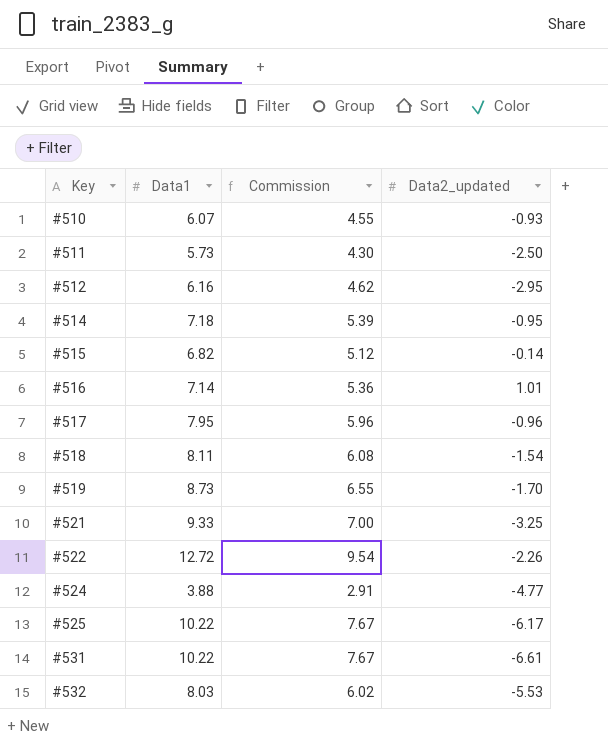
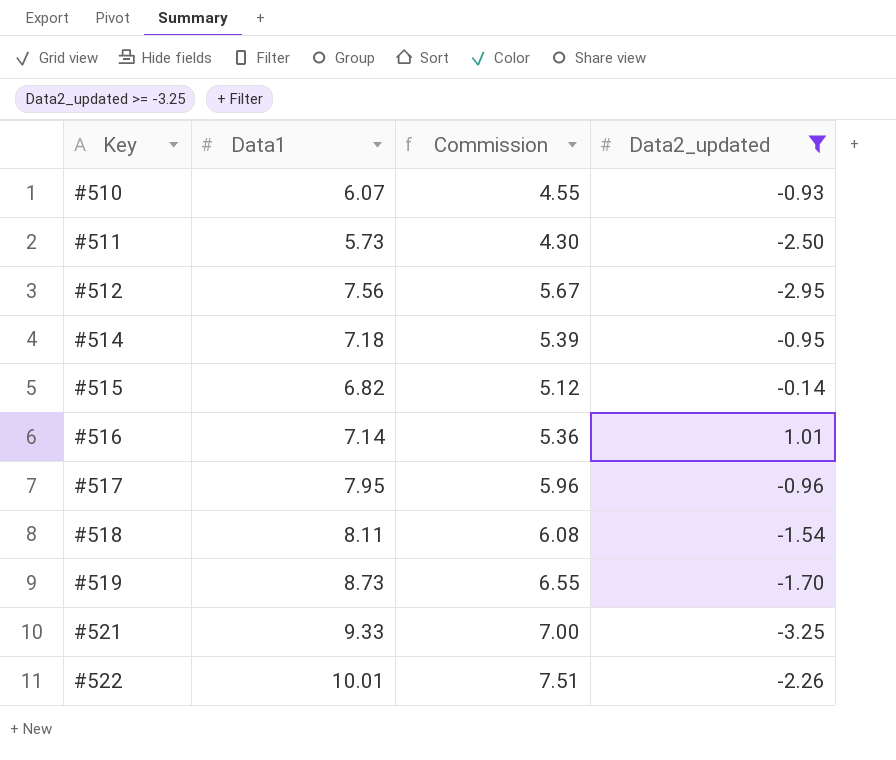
filter: none -> Data2_updated >= -3.25
#512 | Data1: 6.16 -> 7.56
#512 | Commission: 4.62 -> 5.67
#522 | Data1: 12.72 -> 10.01
#522 | Commission: 9.54 -> 7.51

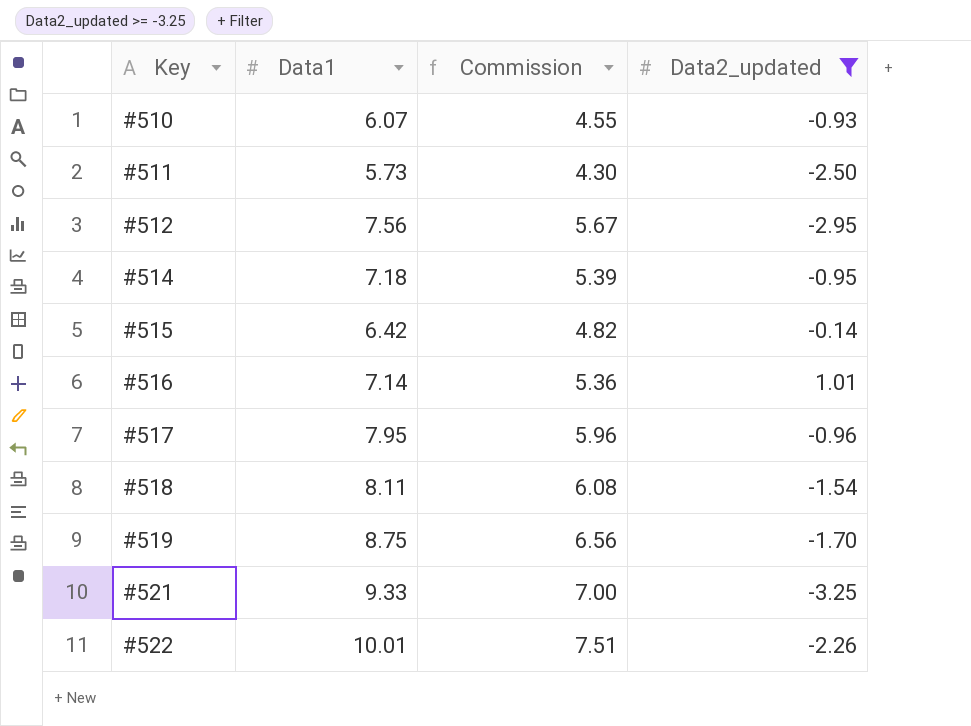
#515 | Data1: 6.82 -> 6.42
#515 | Commission: 5.12 -> 4.82
#519 | Data1: 8.73 -> 8.75
#519 | Commission: 6.55 -> 6.56

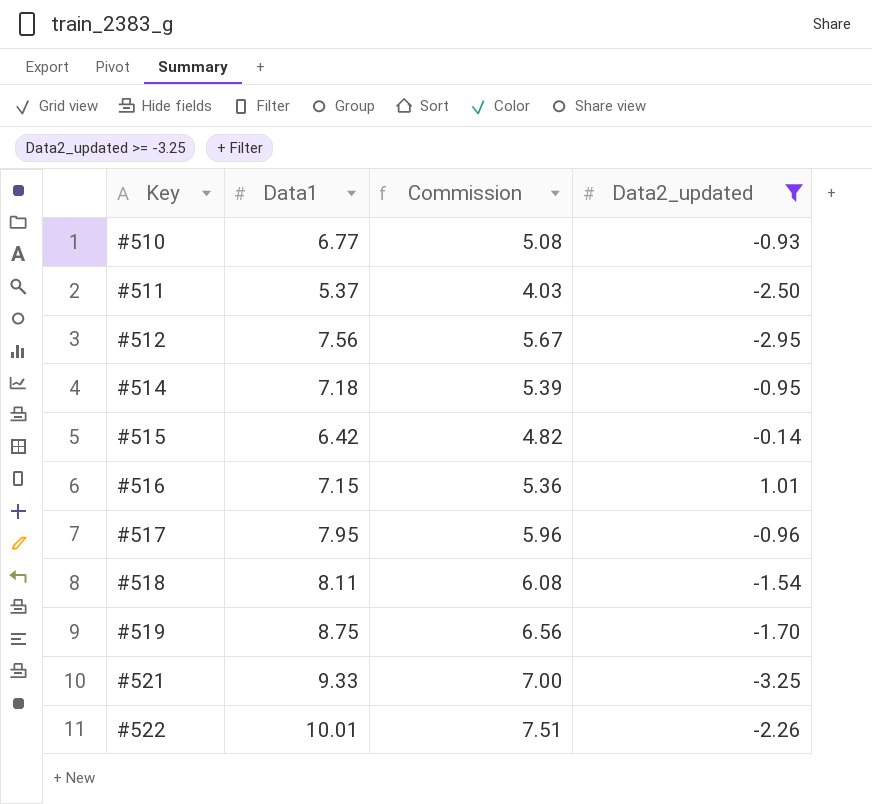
#510 | Data1: 6.07 -> 6.77
#510 | Commission: 4.55 -> 5.08
#511 | Data1: 5.73 -> 5.37
#511 | Commission: 4.30 -> 4.03
#516 | Data1: 7.14 -> 7.15

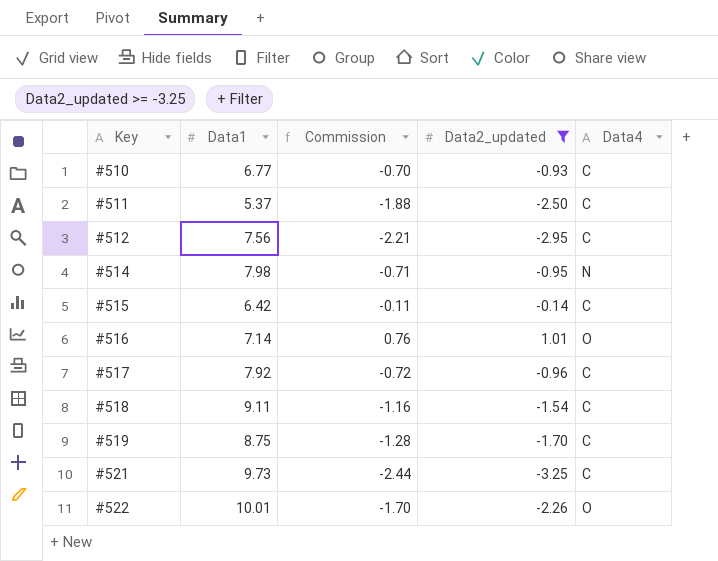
column Commission | formula: [Data1] * 0.75 -> [Data2_updated] * 0.75
column Data4 | position: none -> 5
#514 | Data1: 7.18 -> 7.98
#516 | Data1: 7.15 -> 7.14
#517 | Data1: 7.95 -> 7.92
#518 | Data1: 8.11 -> 9.11
#521 | Data1: 9.33 -> 9.73

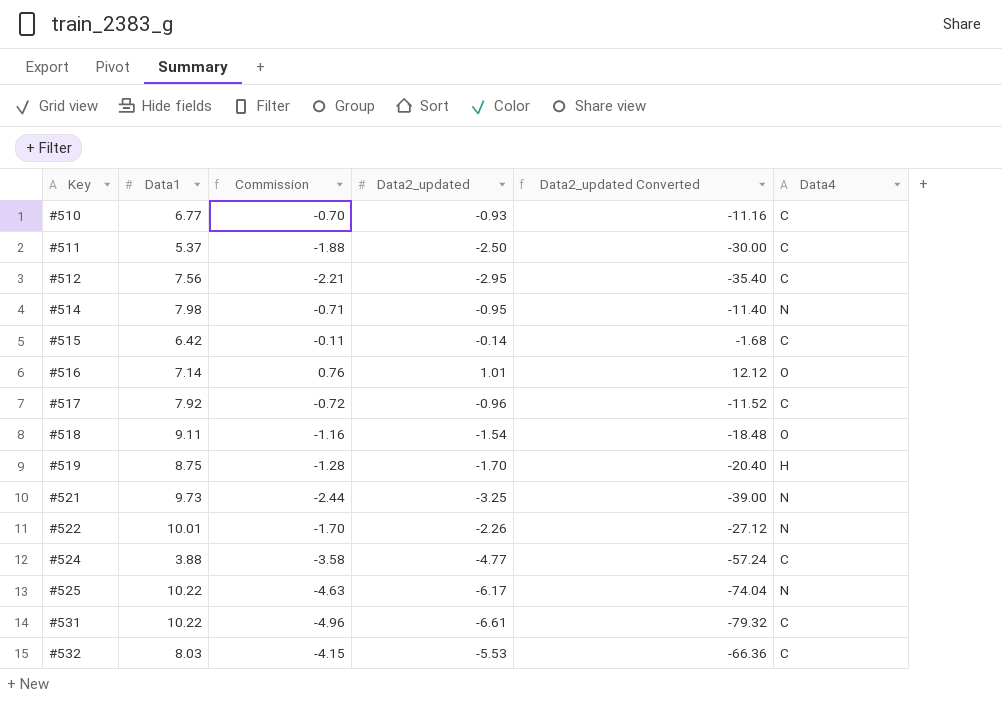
filter: Data2_updated >= -3.25 -> none
column Data2_updated Converted | formula: none -> [Data2_updated] * 12
#518 | Data4: C -> O
#519 | Data4: C -> H
#521 | Data4: C -> N
#522 | Data4: O -> N

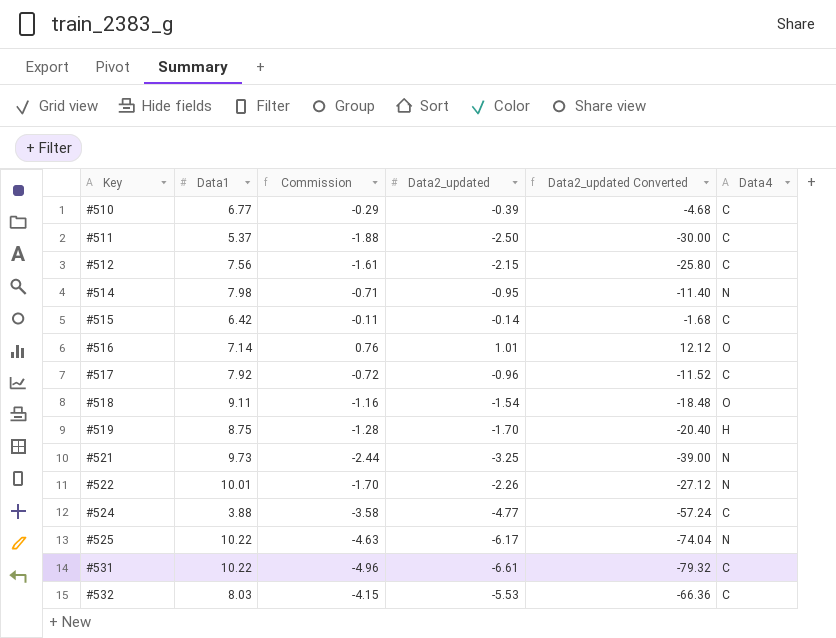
#510 | Commission: -0.70 -> -0.29
#510 | Data2_updated: -0.93 -> -0.39
#510 | Data2_updated Converted: -11.16 -> -4.68
#512 | Commission: -2.21 -> -1.61
#512 | Data2_updated: -2.95 -> -2.15
#512 | Data2_updated Converted: -35.40 -> -25.80

